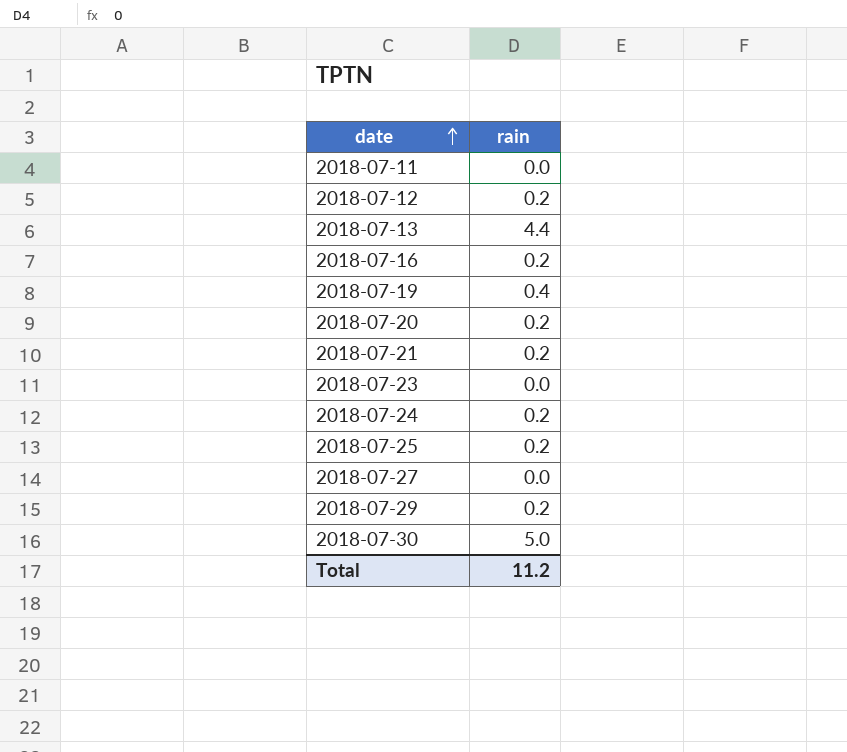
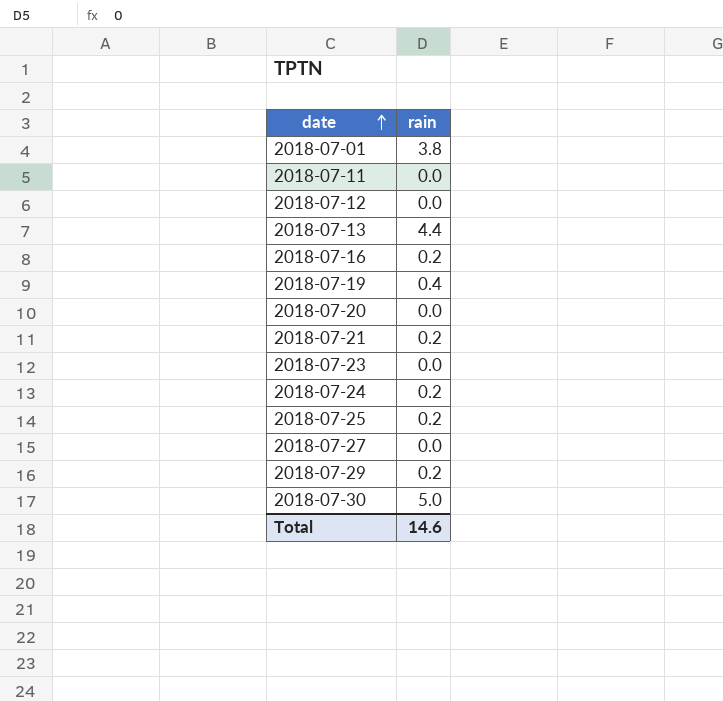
row 2018-07-01: none -> 3.8
2018-07-12 | rain: 0.2 -> 0.0
2018-07-20 | rain: 0.2 -> 0.0
Total | rain: 11.2 -> 14.6

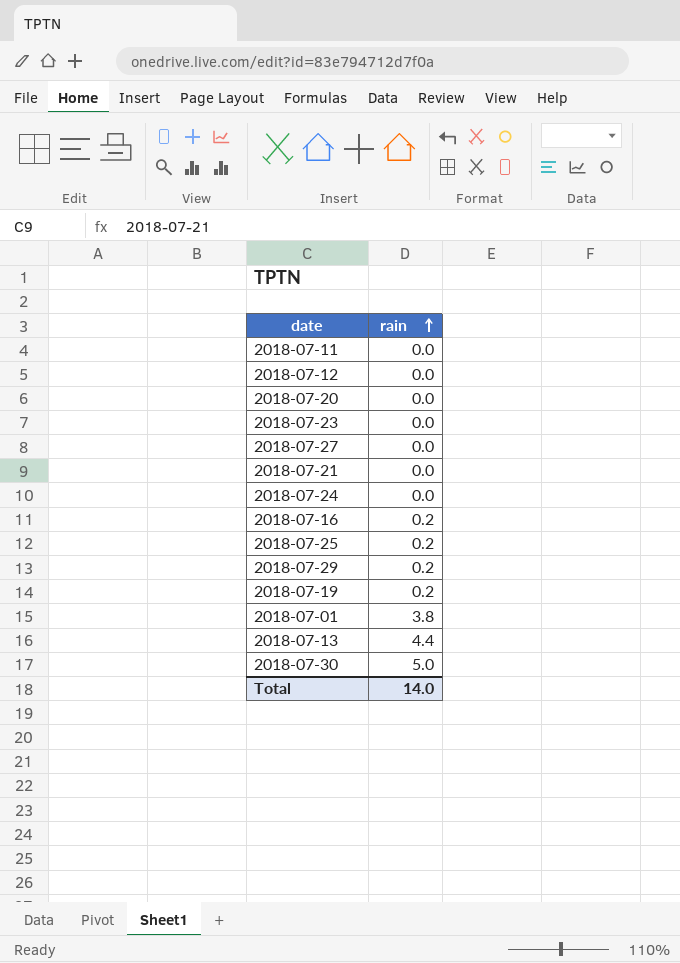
row order: date ascending -> rain ascending
2018-07-21 | rain: 0.2 -> 0.0
2018-07-24 | rain: 0.2 -> 0.0
2018-07-19 | rain: 0.4 -> 0.2
Total | rain: 14.6 -> 14.0

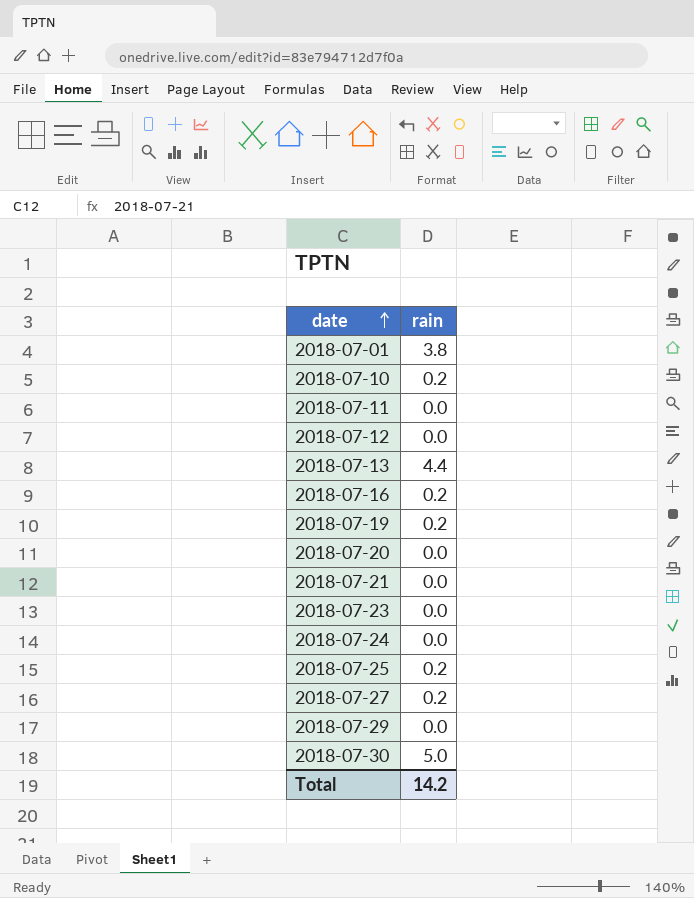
row order: rain ascending -> date ascending
row 2018-07-10: none -> 0.2
2018-07-27 | rain: 0.0 -> 0.2
2018-07-29 | rain: 0.2 -> 0.0
Total | rain: 14.0 -> 14.2

